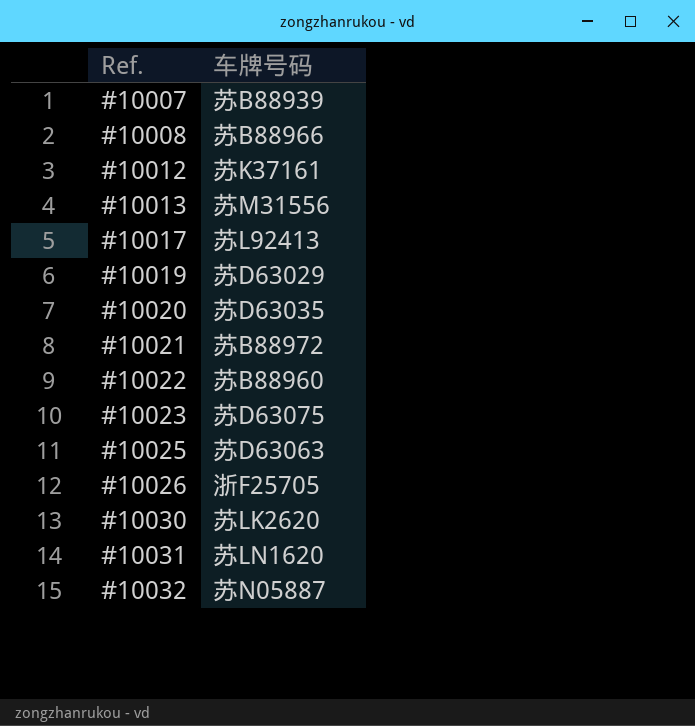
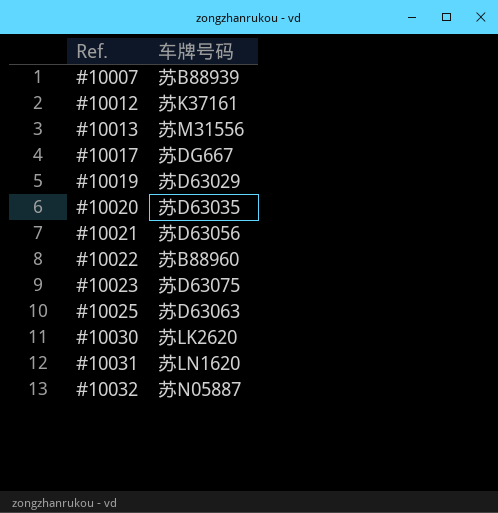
row #10008: 苏B88966 -> none
row #10026: 浙F25705 -> none
#10017 | 车牌号码: 苏L92413 -> 苏DG667
#10021 | 车牌号码: 苏B88972 -> 苏D63056

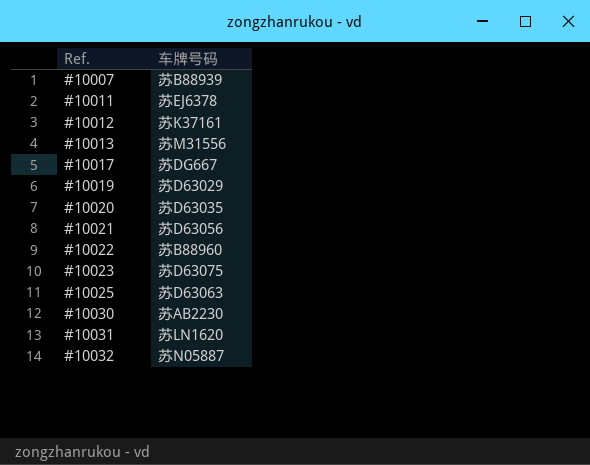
row #10011: none -> 苏EJ6378
#10030 | 车牌号码: 苏LK2620 -> 苏AB2230

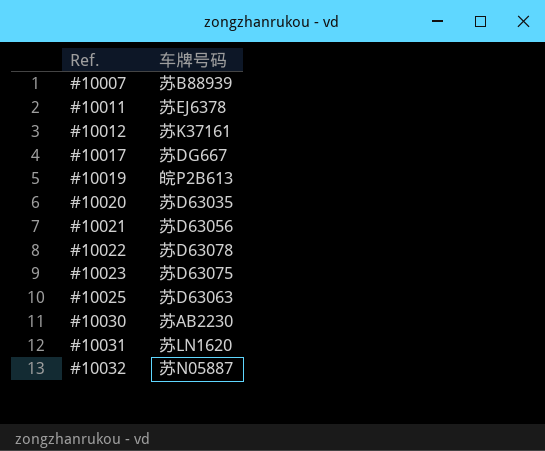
row #10013: 苏M31556 -> none
#10019 | 车牌号码: 苏D63029 -> 皖P2B613
#10022 | 车牌号码: 苏B88960 -> 苏D63078

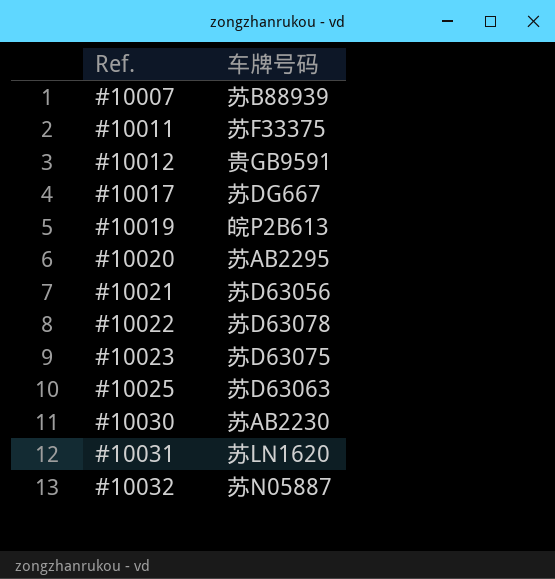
#10011 | 车牌号码: 苏EJ6378 -> 苏F33375
#10012 | 车牌号码: 苏K37161 -> 贵GB9591
#10020 | 车牌号码: 苏D63035 -> 苏AB2295

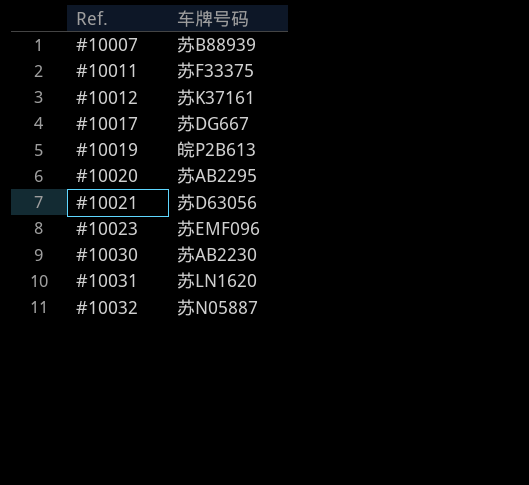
row #10022: 苏D63078 -> none
row #10025: 苏D63063 -> none
#10012 | 车牌号码: 贵GB9591 -> 苏K37161
#10023 | 车牌号码: 苏D63075 -> 苏EMF096

